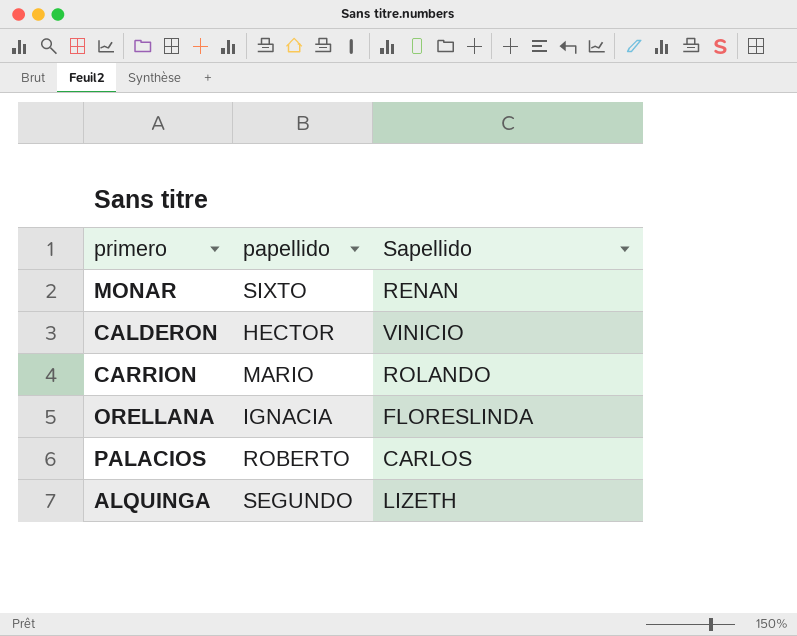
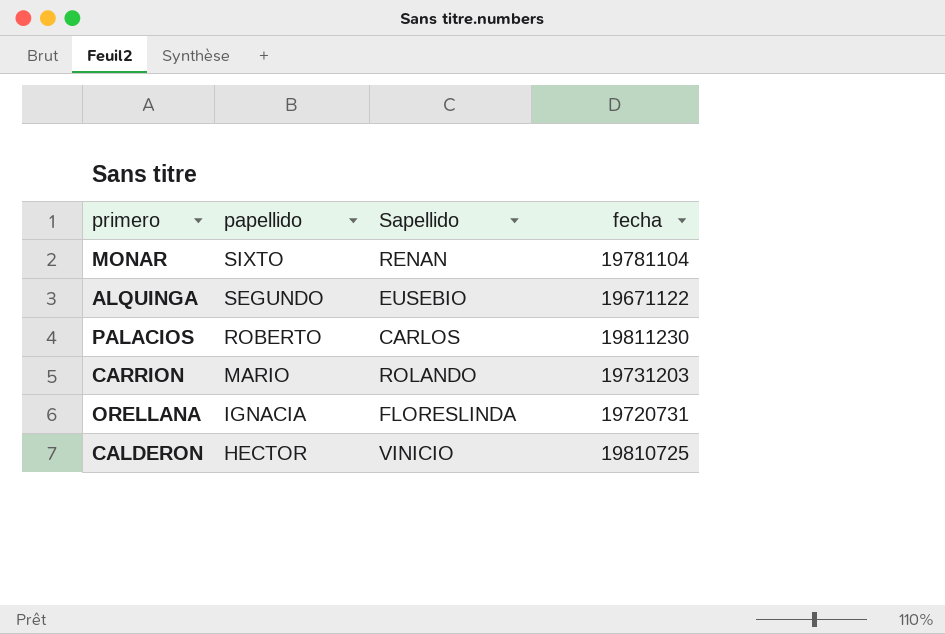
row order: none -> papellido descending
column fecha | position: none -> 4
ALQUINGA | Sapellido: LIZETH -> EUSEBIO

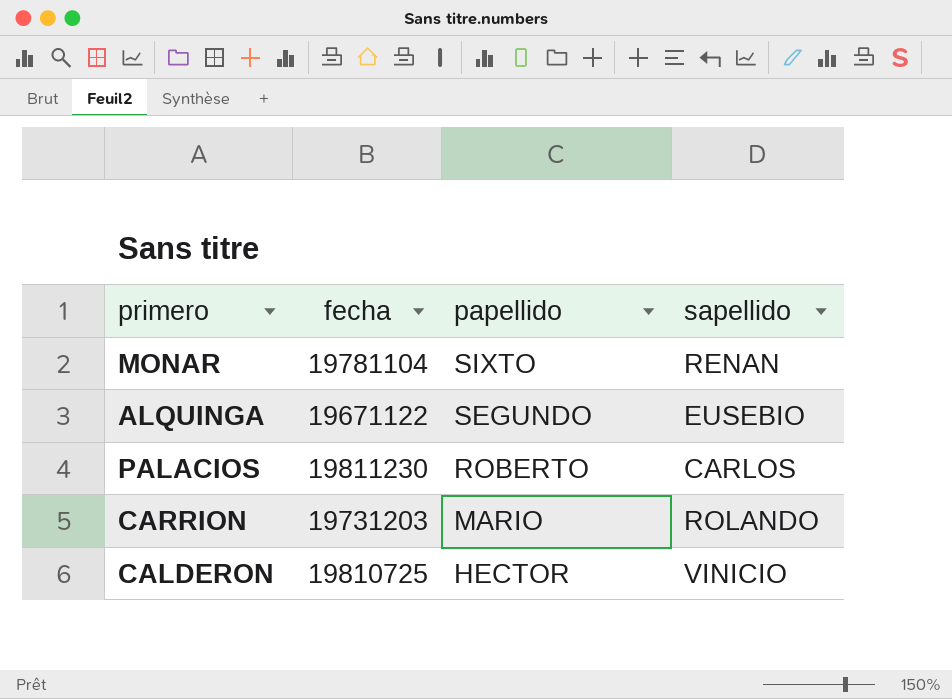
column fecha | position: 4 -> 2
column name: Sapellido -> sapellido
row ORELLANA: IGNACIA | FLORESLINDA | 19720731 -> none

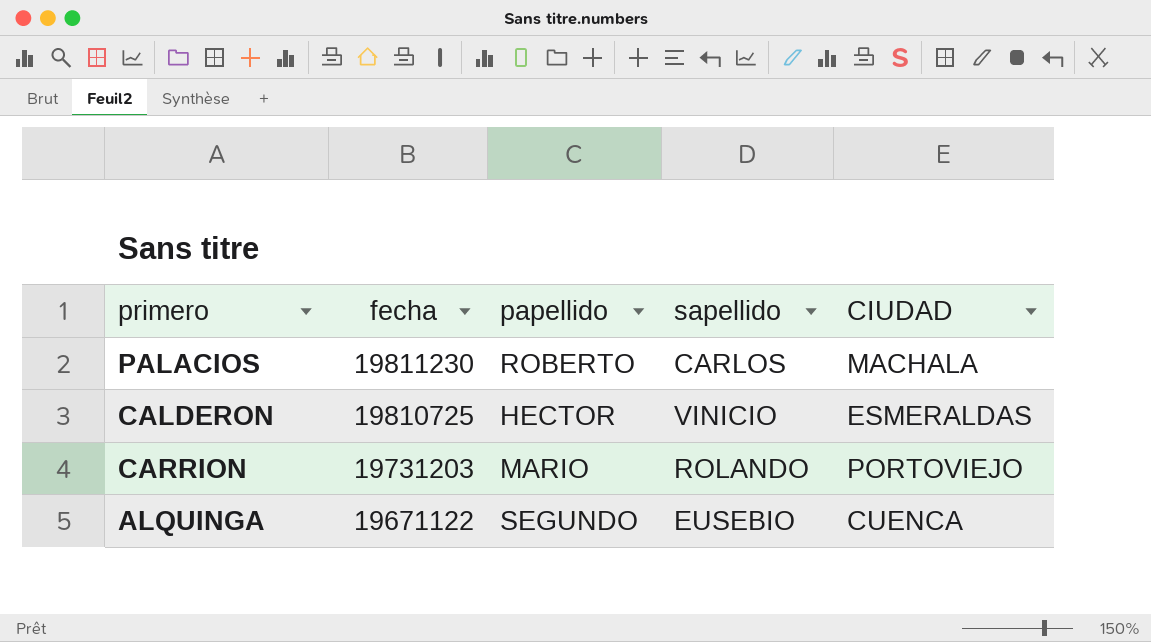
row order: papellido descending -> fecha descending
column CIUDAD | position: none -> 5
row MONAR: 19781104 | SIXTO | RENAN -> none

